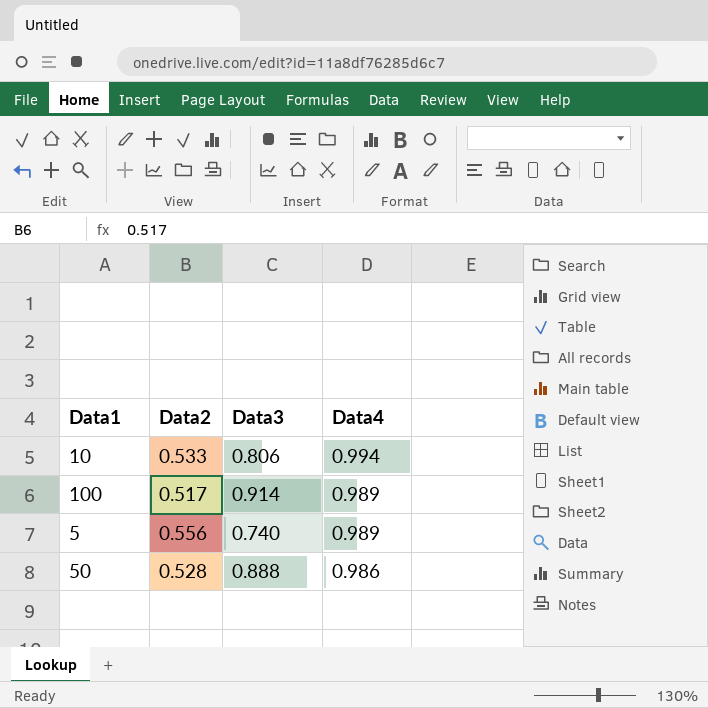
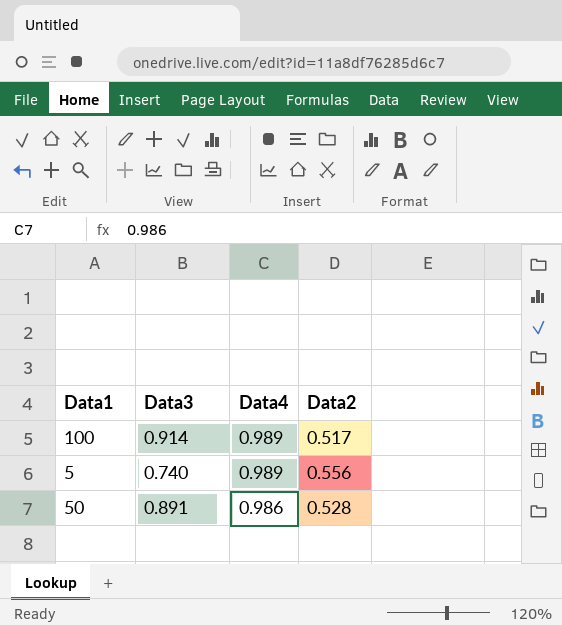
column Data2 | position: 2 -> 4
row 10: 0.533 | 0.806 | 0.994 -> none
50 | Data3: 0.888 -> 0.891

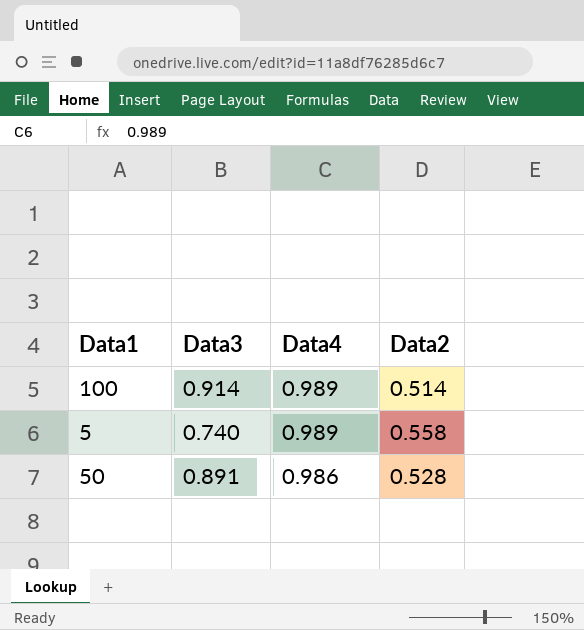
100 | Data2: 0.517 -> 0.514
5 | Data2: 0.556 -> 0.558

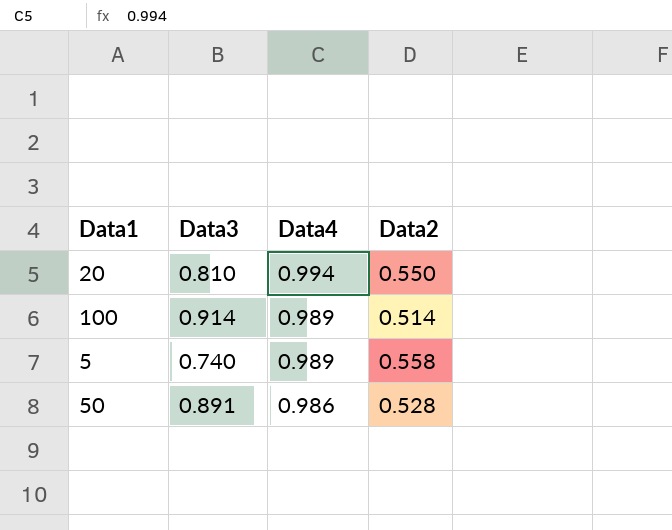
row 20: none -> 0.810 | 0.994 | 0.550

